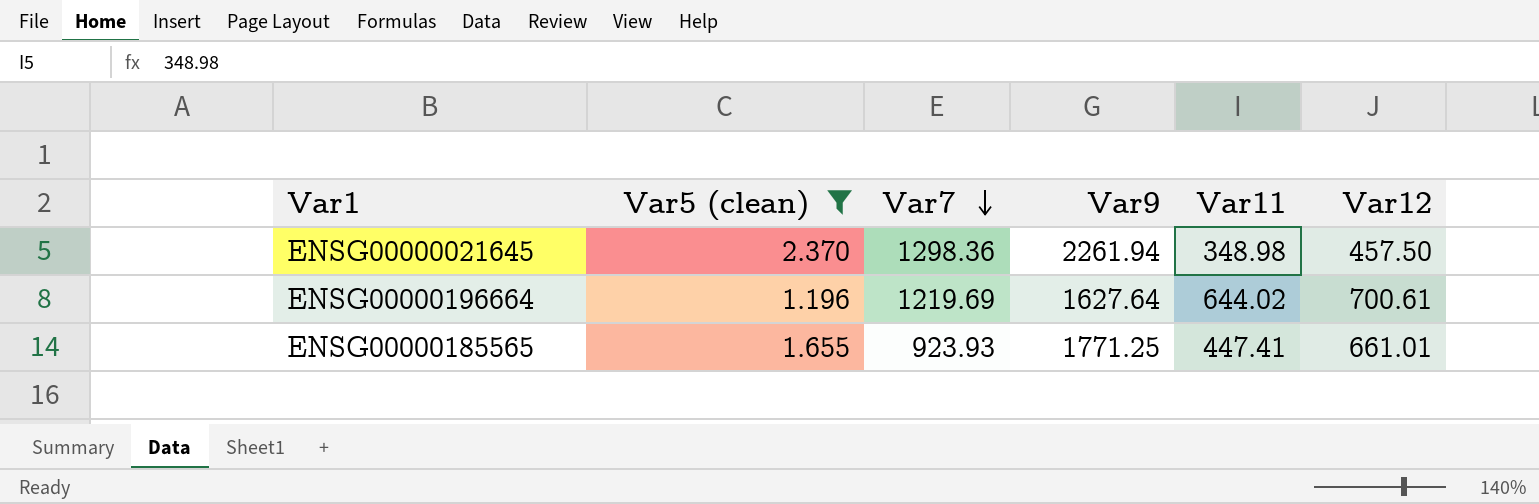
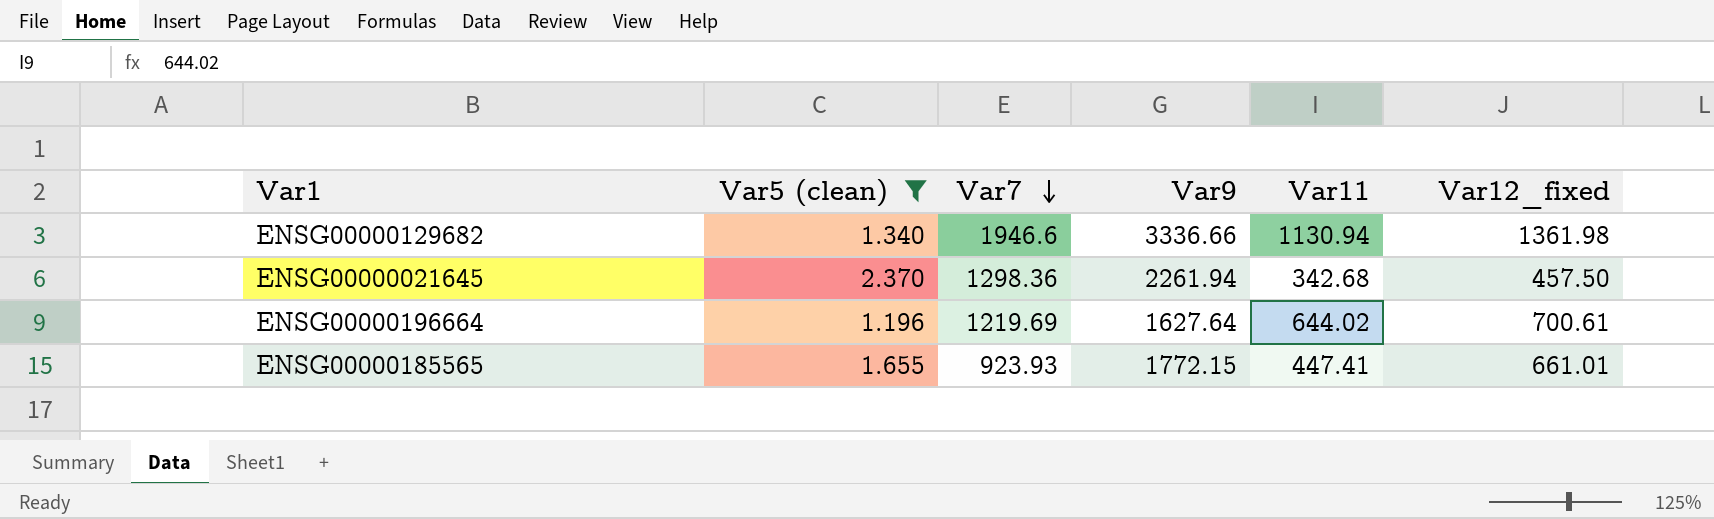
column name: Var12 -> Var12_fixed
row ENSG00000129682: none -> 1.340 | 1946.6 | 3336.66 | 1130.94 | 1361.98
ENSG00000021645 | Var11: 348.98 -> 342.68
ENSG00000185565 | Var9: 1771.25 -> 1772.15

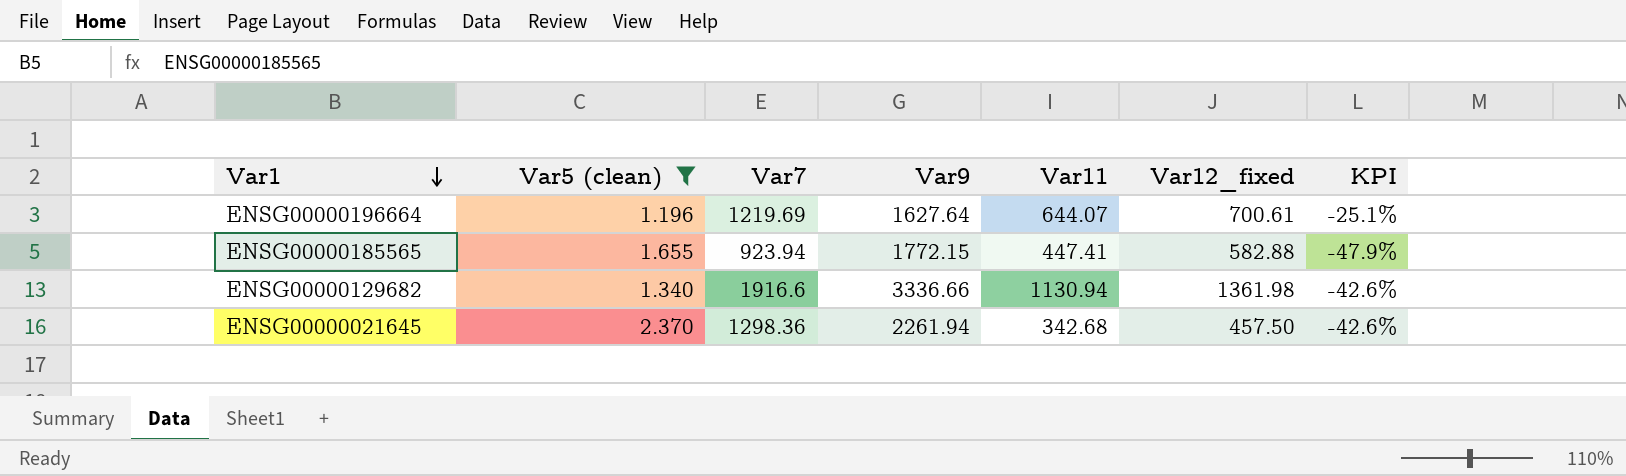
row order: Var7 descending -> Var1 descending
column KPI | formula: none -> ([Var7] - [Var9]) / [Var9]
ENSG00000196664 | Var11: 644.02 -> 644.07
ENSG00000185565 | Var7: 923.93 -> 923.94
ENSG00000185565 | Var12_fixed: 661.01 -> 582.88
ENSG00000129682 | Var7: 1946.6 -> 1916.6

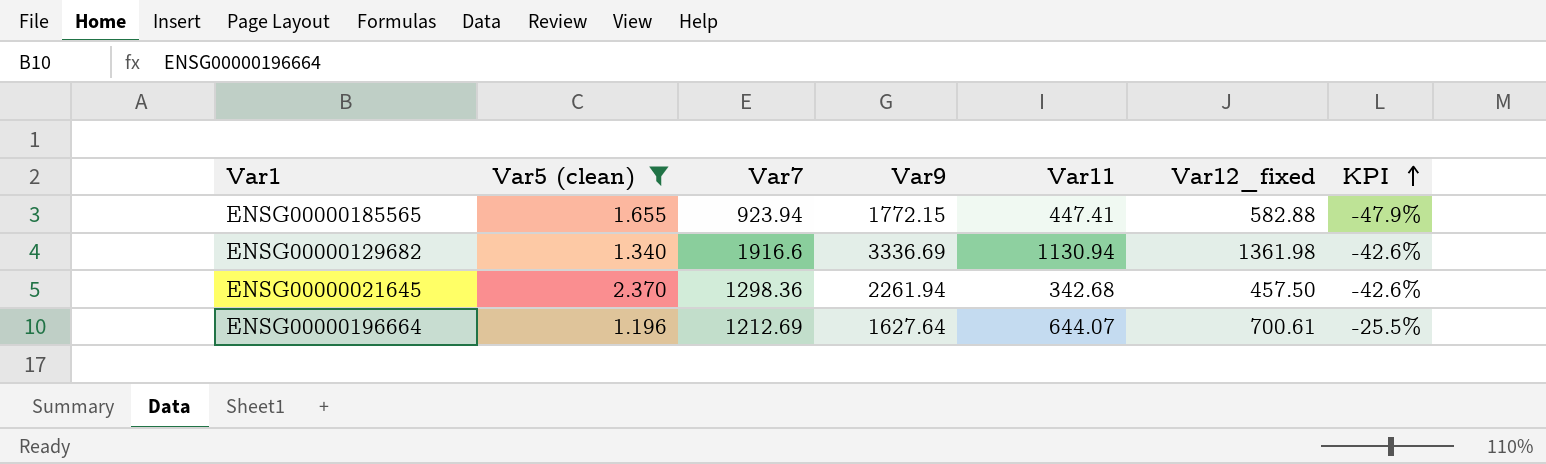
row order: Var1 descending -> KPI ascending
ENSG00000129682 | Var9: 3336.66 -> 3336.69
ENSG00000196664 | Var7: 1219.69 -> 1212.69
ENSG00000196664 | KPI: -25.1% -> -25.5%

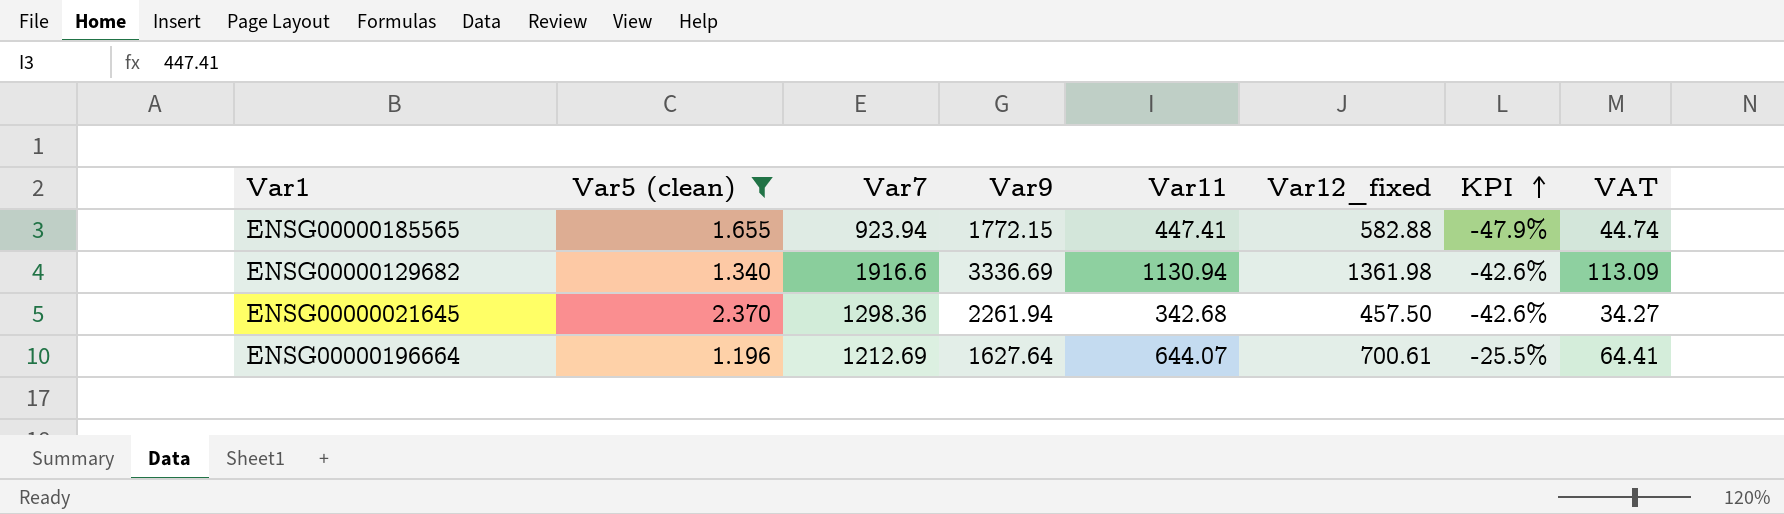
column VAT | formula: none -> [Var11] * 0.1

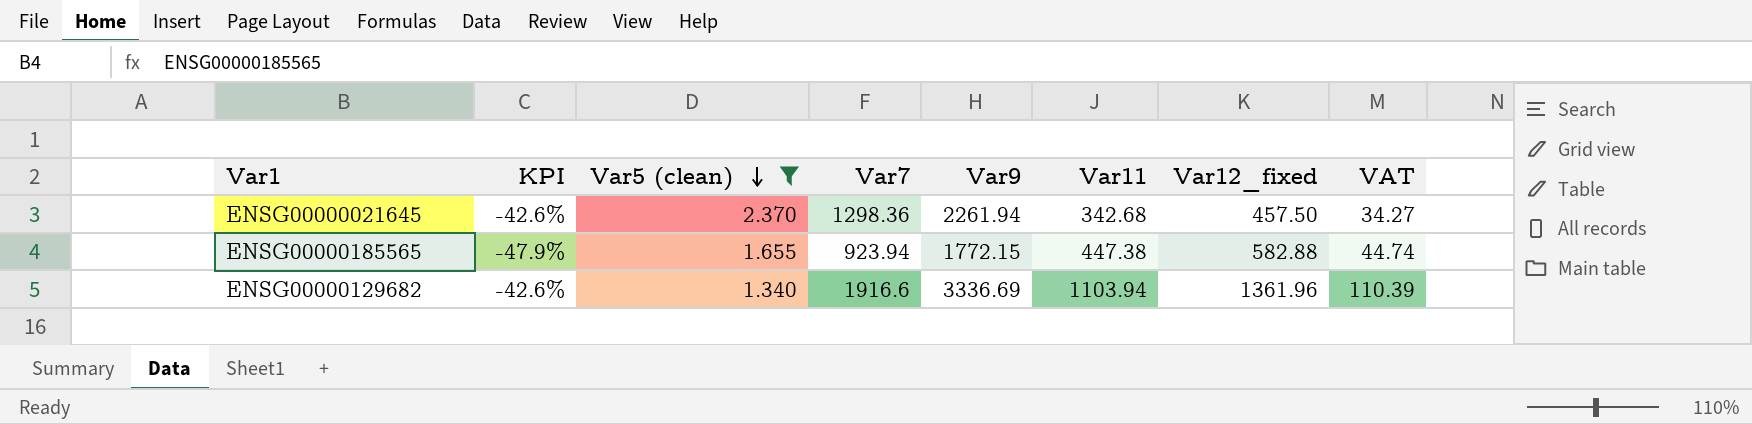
row order: KPI ascending -> Var5 (clean) descending
column KPI | position: 7 -> 2
row ENSG00000196664: 1.196 | 1212.69 | 1627.64 | 644.07 | 700.61 | -25.5% | 64.41 -> none
ENSG00000185565 | Var11: 447.41 -> 447.38
ENSG00000129682 | Var11: 1130.94 -> 1103.94
ENSG00000129682 | Var12_fixed: 1361.98 -> 1361.96
ENSG00000129682 | VAT: 113.09 -> 110.39

